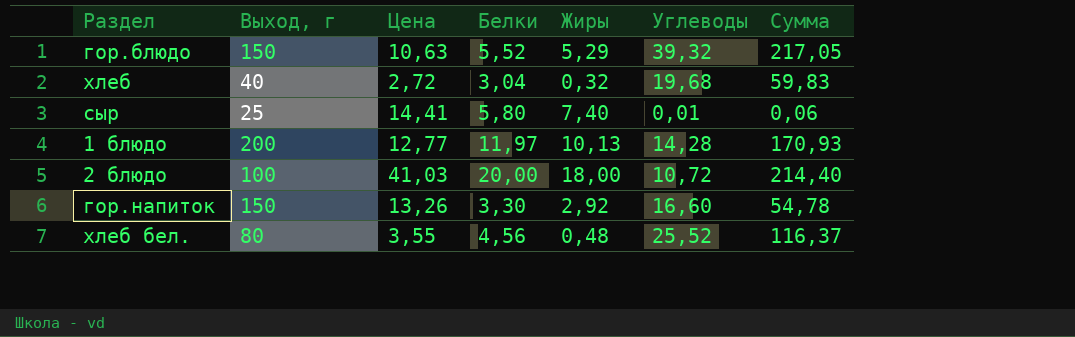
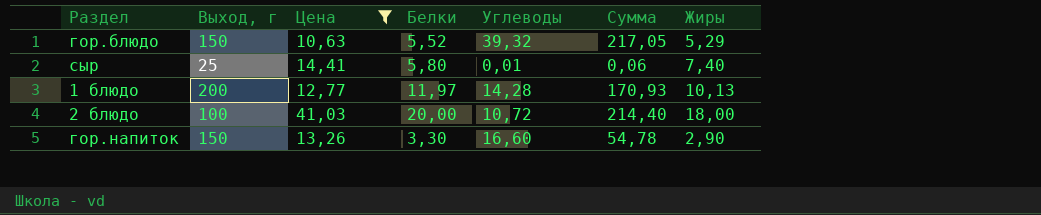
filter: none -> Цена >= 10,63
column Жиры | position: 5 -> 7
гор.напиток | Жиры: 2,92 -> 2,90

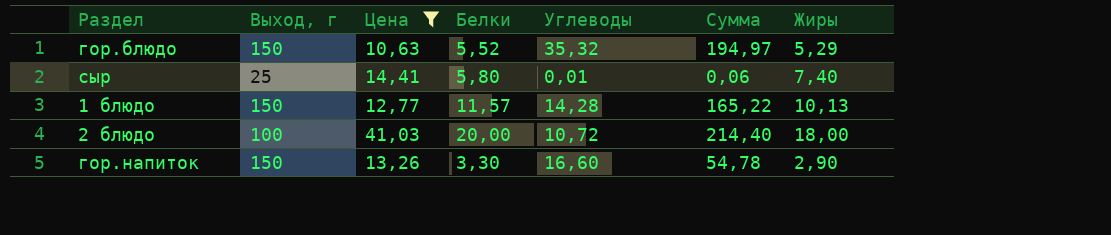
гор.блюдо | Углеводы: 39,32 -> 35,32
гор.блюдо | Сумма: 217,05 -> 194,97
1 блюдо | Выход, г: 200 -> 150
1 блюдо | Белки: 11,97 -> 11,57
1 блюдо | Сумма: 170,93 -> 165,22

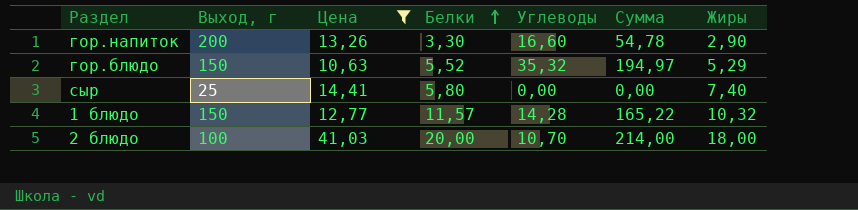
row order: none -> Белки ascending
гор.напиток | Выход, г: 150 -> 200
сыр | Углеводы: 0,01 -> 0,00
сыр | Сумма: 0,06 -> 0,00
1 блюдо | Жиры: 10,13 -> 10,32
2 блюдо | Углеводы: 10,72 -> 10,70
2 блюдо | Сумма: 214,40 -> 214,00

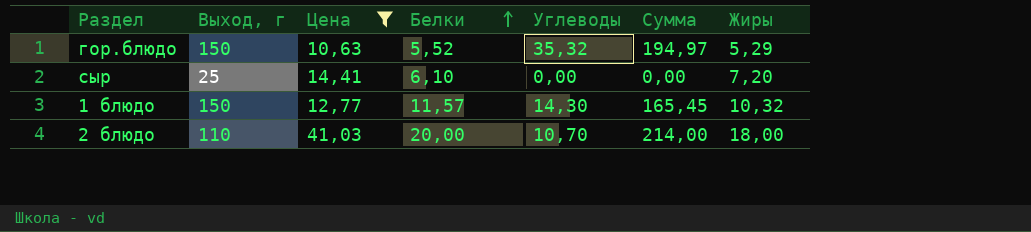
row гор.напиток: 200 | 13,26 | 3,30 | 16,60 | 54,78 | 2,90 -> none
сыр | Белки: 5,80 -> 6,10
сыр | Жиры: 7,40 -> 7,20
1 блюдо | Углеводы: 14,28 -> 14,30
1 блюдо | Сумма: 165,22 -> 165,45
2 блюдо | Выход, г: 100 -> 110

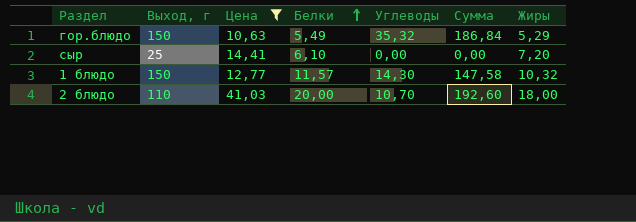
column Сумма | formula: [Белки] * [Углеводы] -> [Углеводы] * [Жиры]
гор.блюдо | Белки: 5,52 -> 5,49

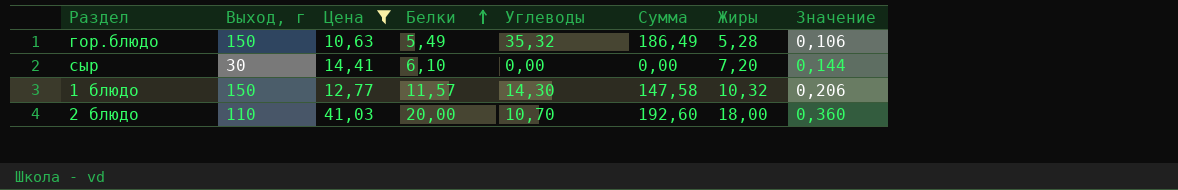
column Значение | formula: none -> [Жиры] * 0,02
гор.блюдо | Сумма: 186,84 -> 186,49
гор.блюдо | Жиры: 5,29 -> 5,28
сыр | Выход, г: 25 -> 30

